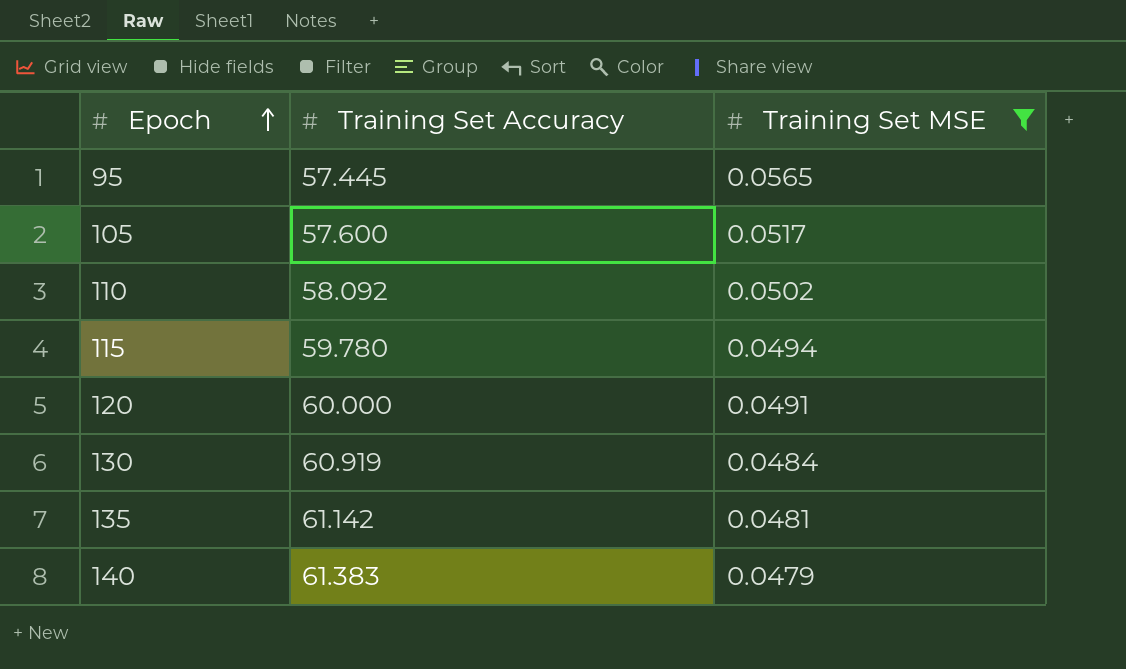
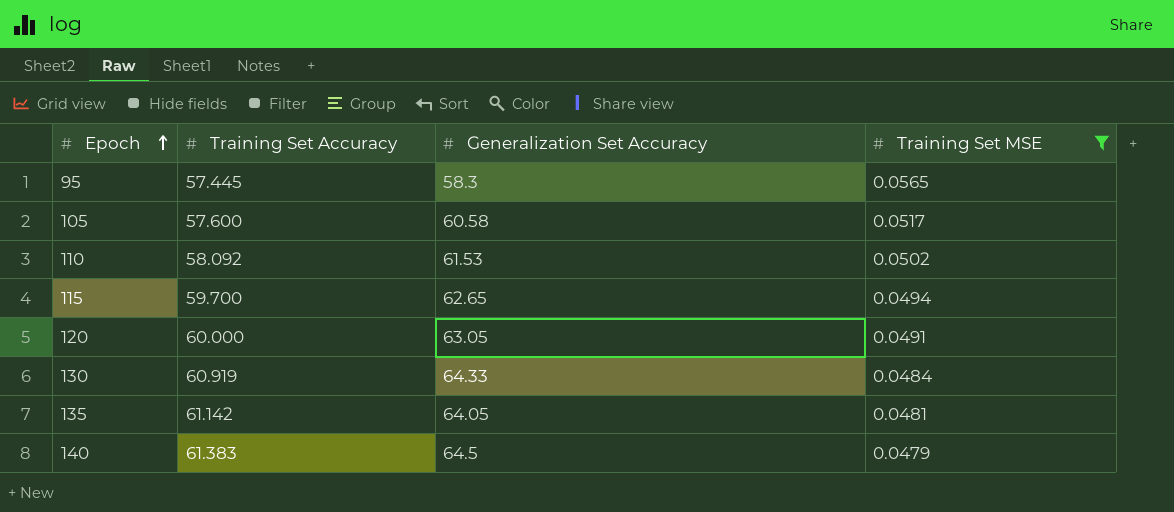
column Generalization Set Accuracy | position: none -> 3
115 | Training Set Accuracy: 59.780 -> 59.700

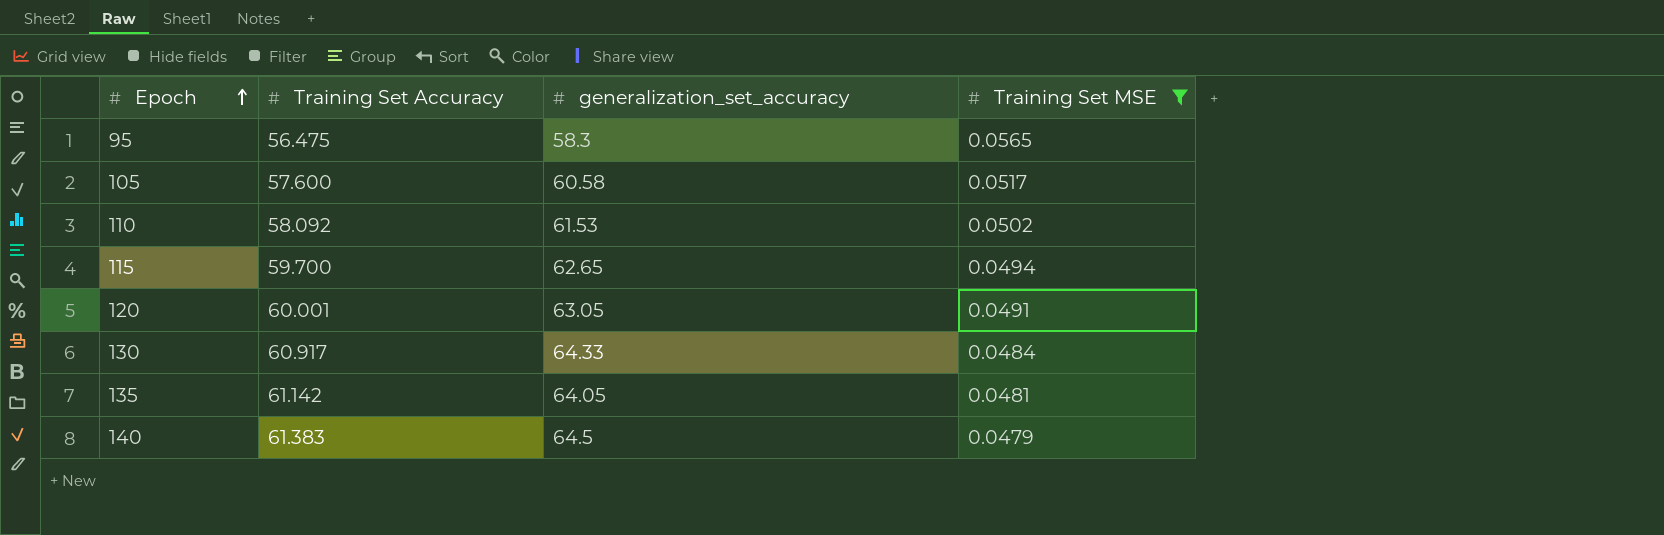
column name: Generalization Set Accuracy -> generalization_set_accuracy
95 | Training Set Accuracy: 57.445 -> 56.475
120 | Training Set Accuracy: 60.000 -> 60.001
130 | Training Set Accuracy: 60.919 -> 60.917

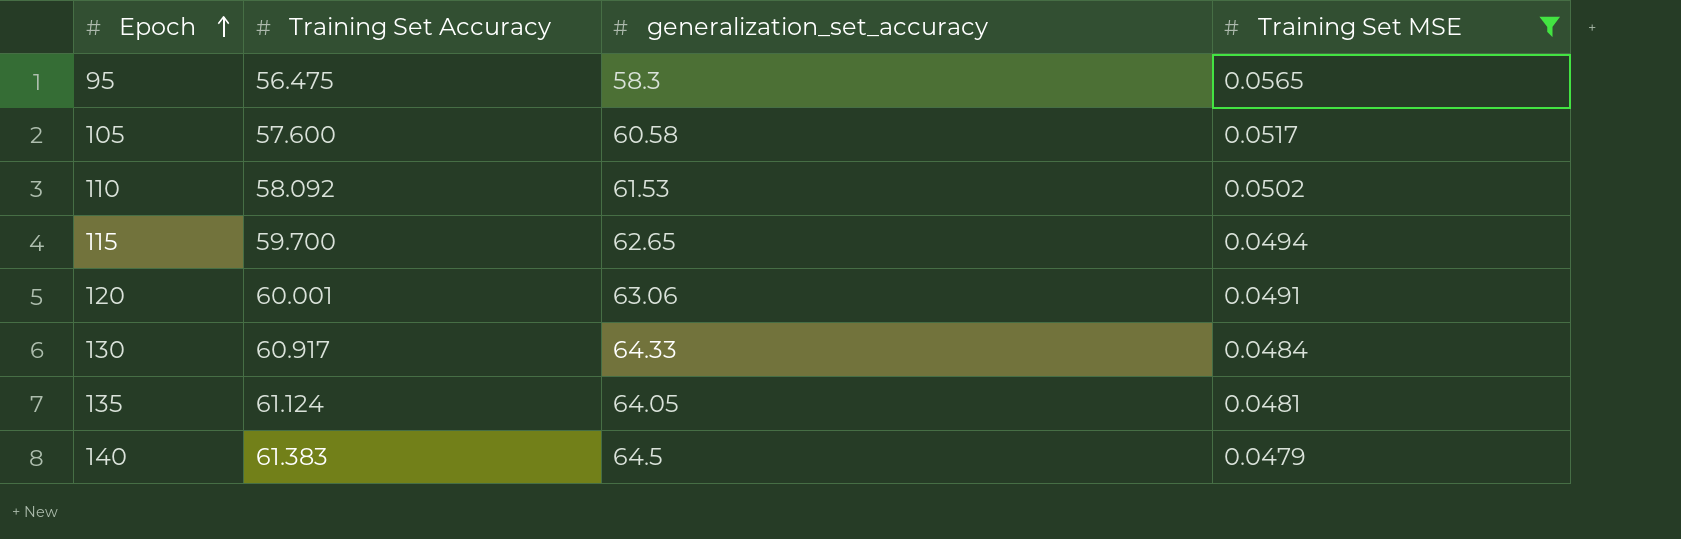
120 | generalization_set_accuracy: 63.05 -> 63.06
135 | Training Set Accuracy: 61.142 -> 61.124

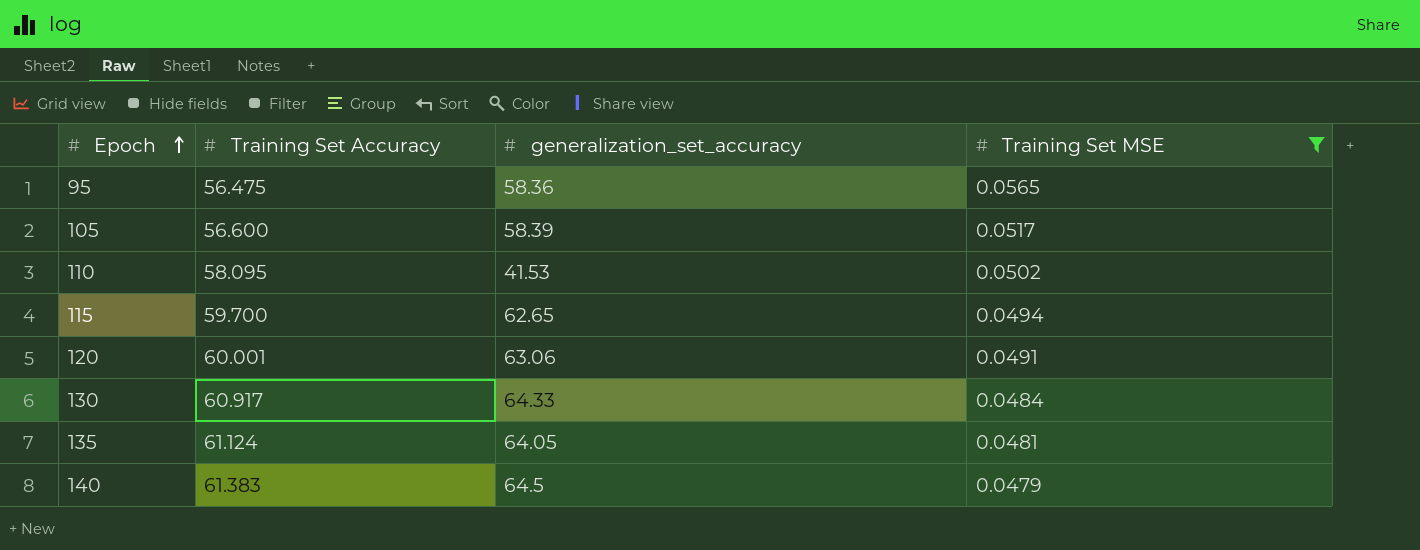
95 | generalization_set_accuracy: 58.3 -> 58.36
105 | Training Set Accuracy: 57.600 -> 56.600
105 | generalization_set_accuracy: 60.58 -> 58.39
110 | Training Set Accuracy: 58.092 -> 58.095
110 | generalization_set_accuracy: 61.53 -> 41.53

